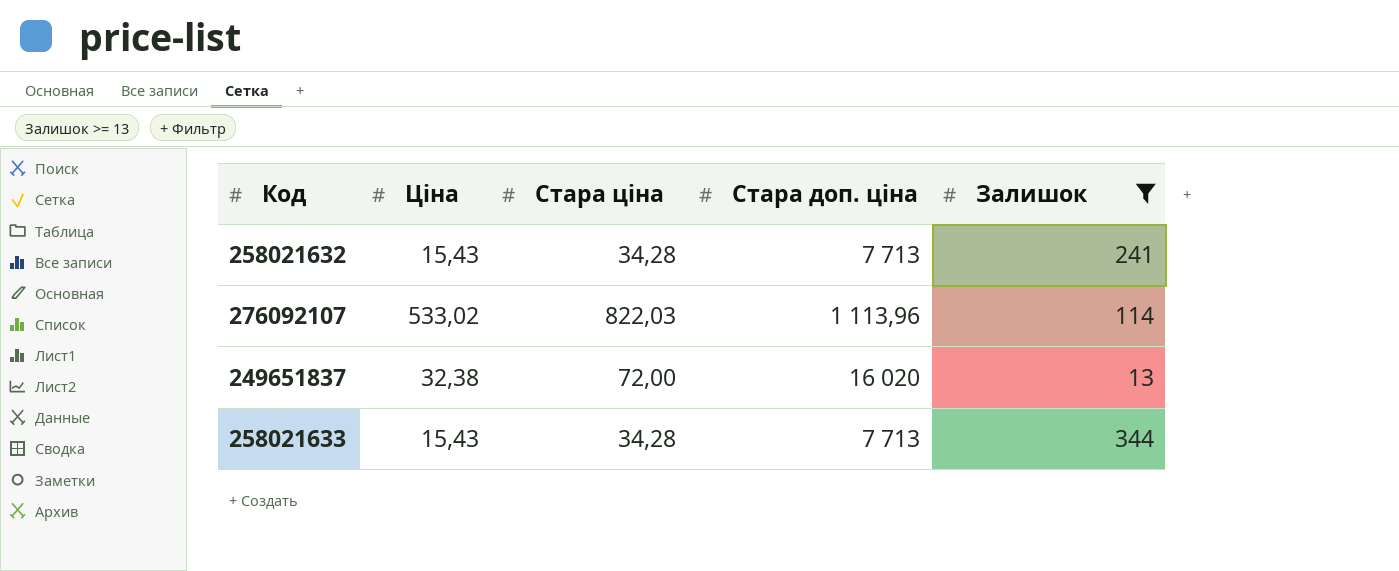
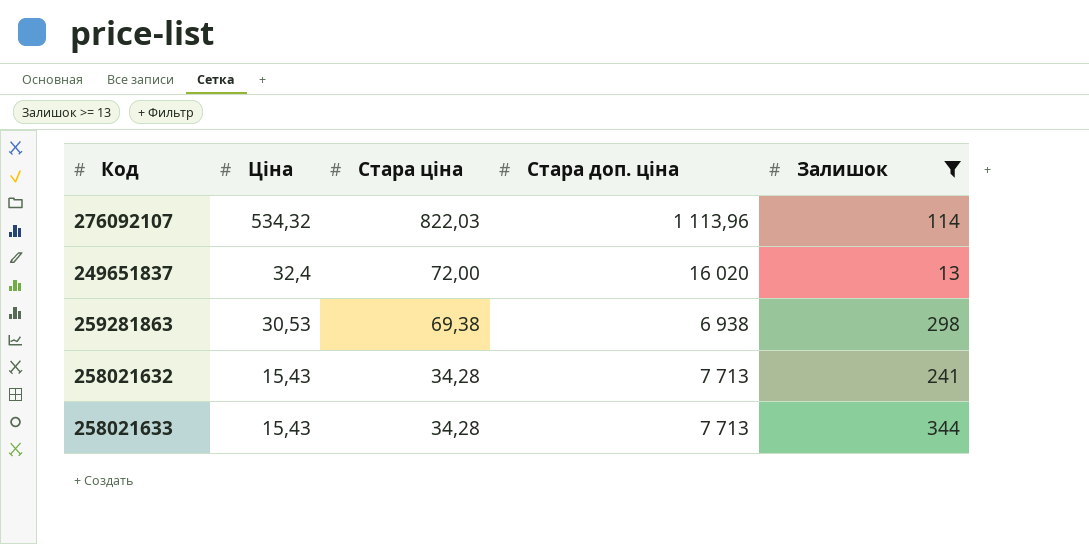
row order: none -> Ціна descending
276092107 | Ціна: 533,02 -> 534,32
249651837 | Ціна: 32,38 -> 32,4
row 259281863: none -> 30,53 | 69,38 | 6 938 | 298

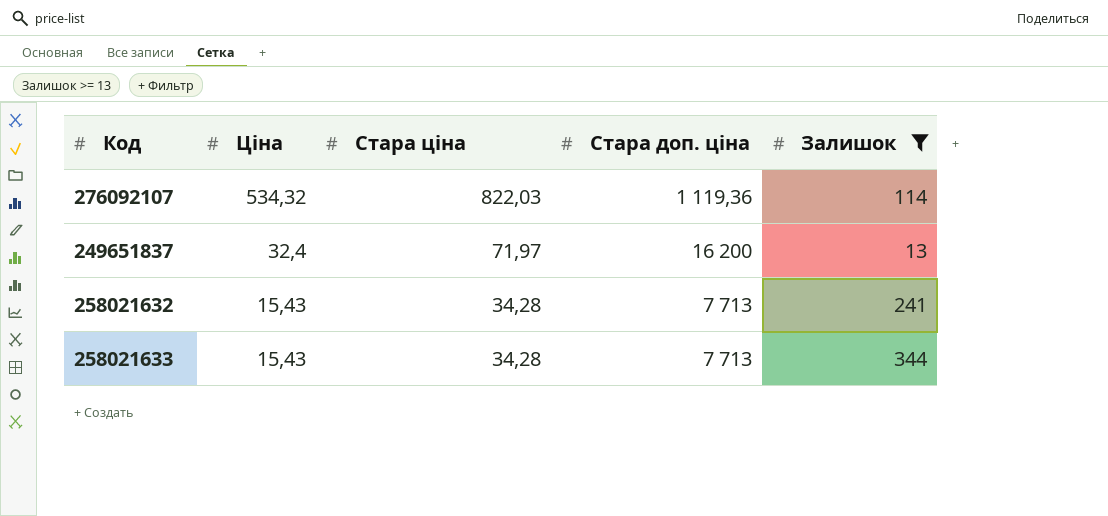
row 259281863: 30,53 | 69,38 | 6 938 | 298 -> none
276092107 | Стара доп. ціна: 1 113,96 -> 1 119,36
249651837 | Стара ціна: 72,00 -> 71,97
249651837 | Стара доп. ціна: 16 020 -> 16 200

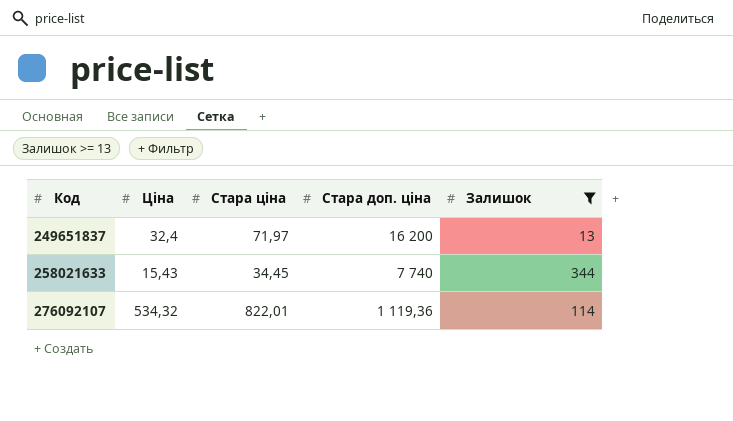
row order: Ціна descending -> Код ascending
row 258021632: 15,43 | 34,28 | 7 713 | 241 -> none
258021633 | Стара ціна: 34,28 -> 34,45
258021633 | Стара доп. ціна: 7 713 -> 7 740
276092107 | Стара ціна: 822,03 -> 822,01

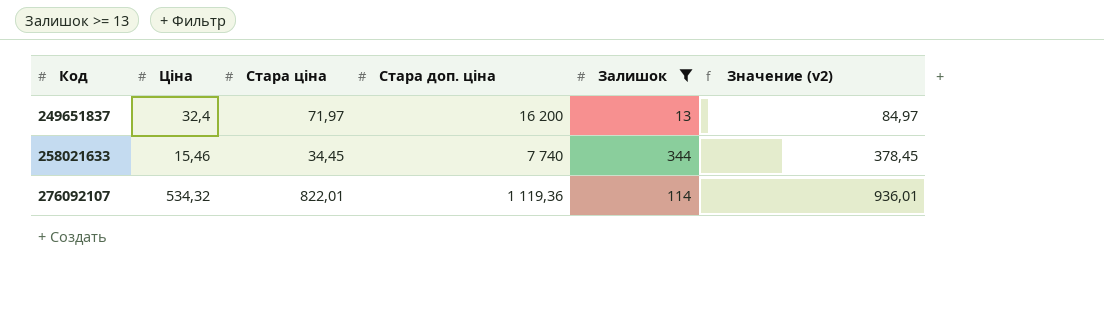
column Значение (v2) | formula: none -> [Стара ціна] + [Залишок]
258021633 | Ціна: 15,43 -> 15,46

